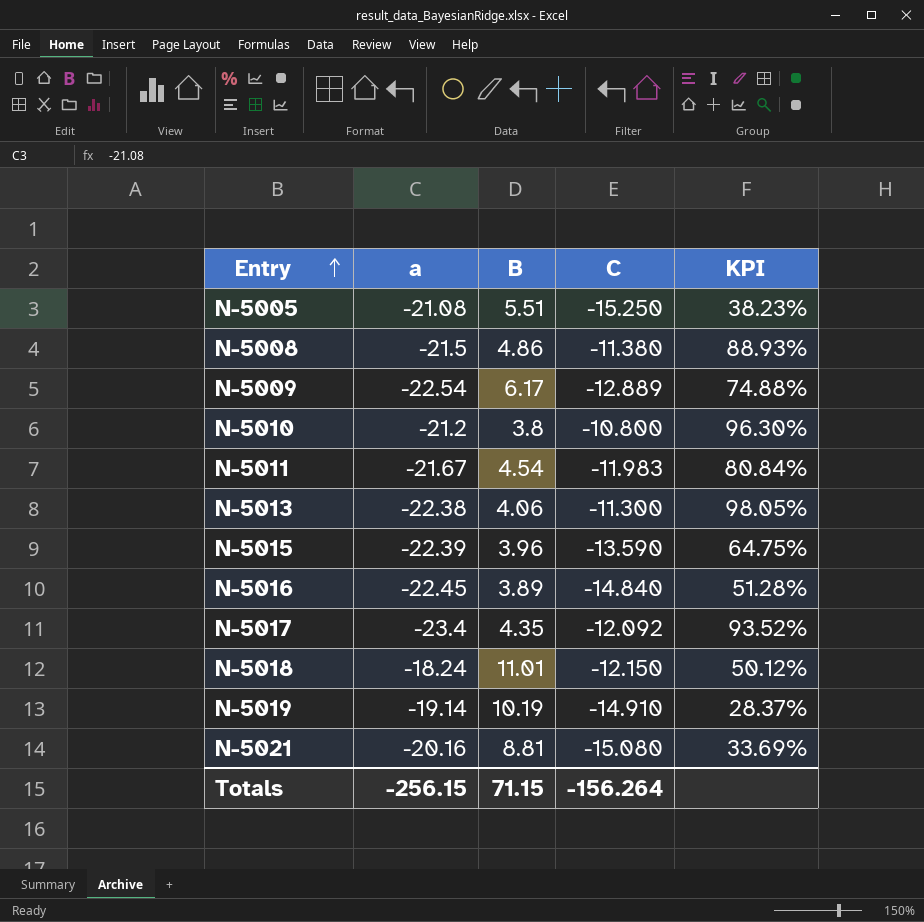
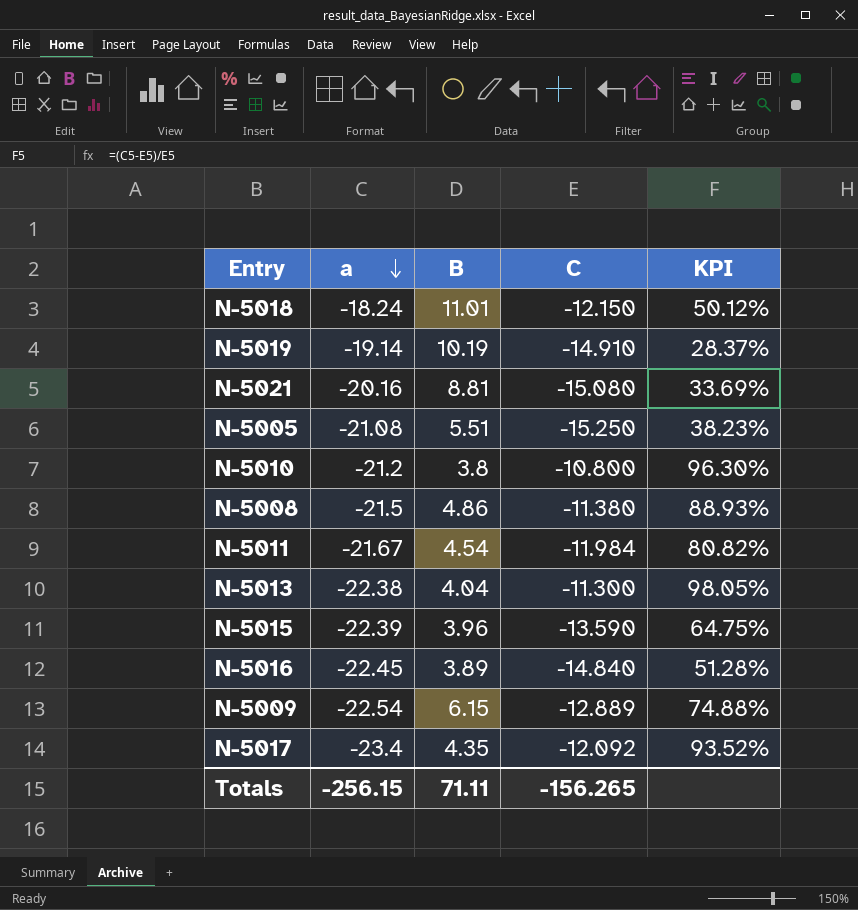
row order: Entry ascending -> a descending
N-5011 | C: -11.983 -> -11.984
N-5011 | KPI: 80.84% -> 80.82%
N-5013 | B: 4.06 -> 4.04
N-5009 | B: 6.17 -> 6.15
Totals | B: 71.15 -> 71.11
Totals | C: -156.264 -> -156.265

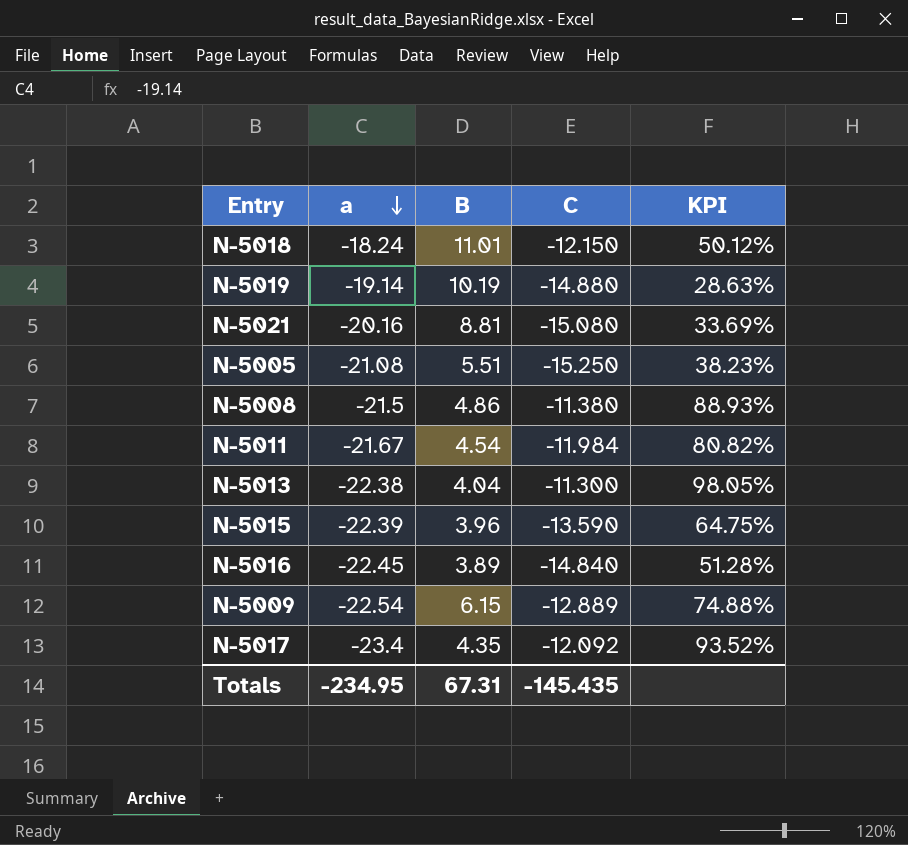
row N-5010: -21.2 | 3.8 | -10.800 | 96.30% -> none
N-5019 | C: -14.910 -> -14.880
N-5019 | KPI: 28.37% -> 28.63%
Totals | a: -256.15 -> -234.95
Totals | B: 71.11 -> 67.31
Totals | C: -156.265 -> -145.435

